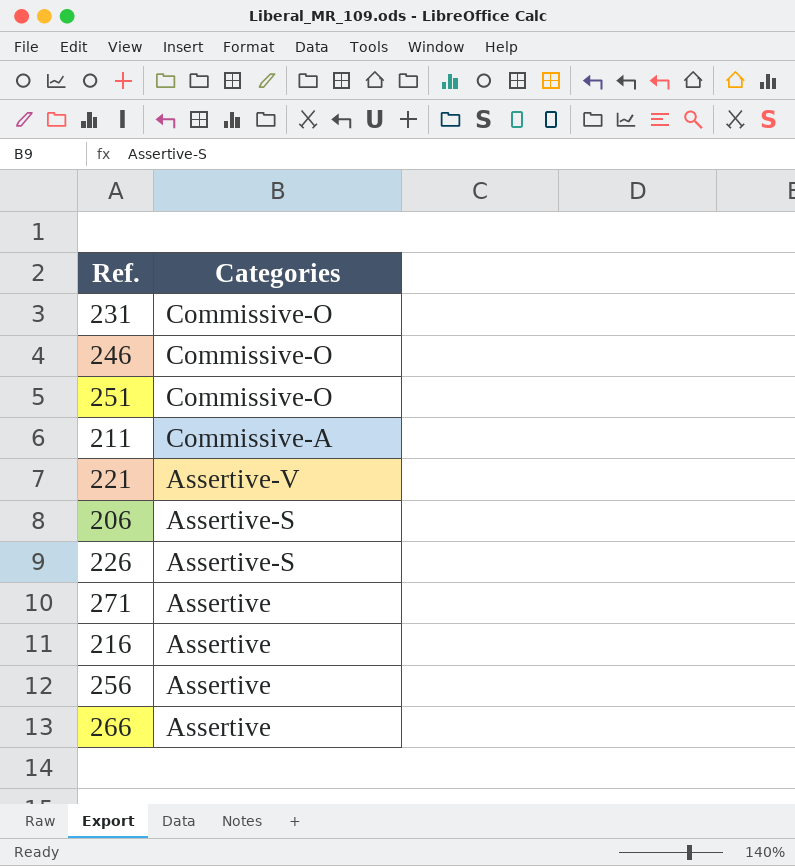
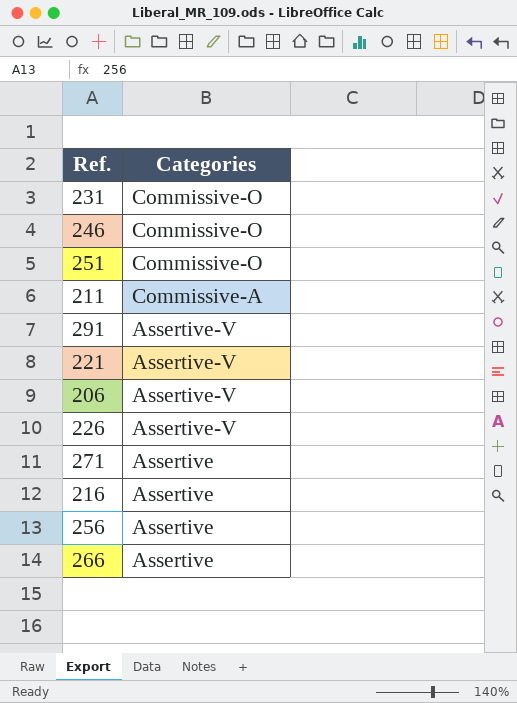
row 291: none -> Assertive-V
206 | Categories: Assertive-S -> Assertive-V
226 | Categories: Assertive-S -> Assertive-V

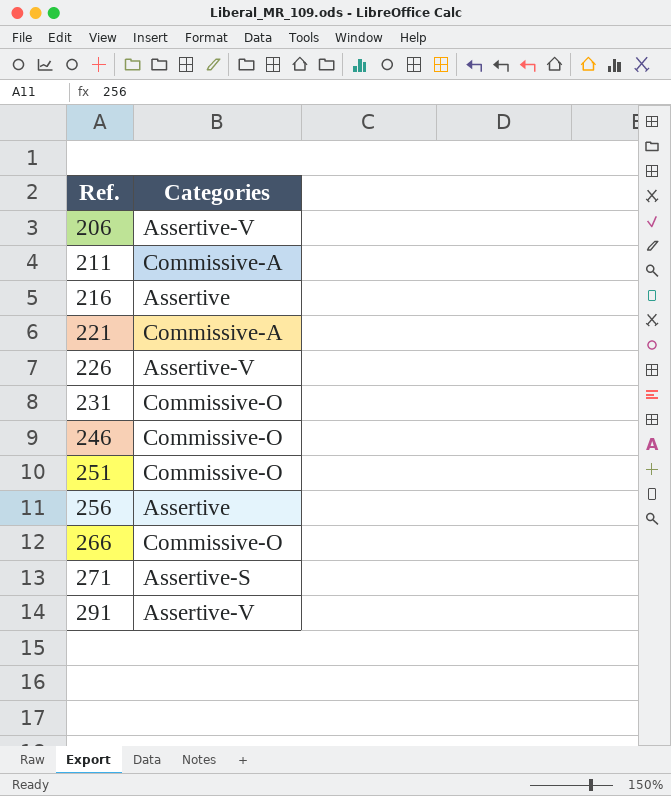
row order: Categories descending -> Ref. ascending
221 | Categories: Assertive-V -> Commissive-A
266 | Categories: Assertive -> Commissive-O
271 | Categories: Assertive -> Assertive-S

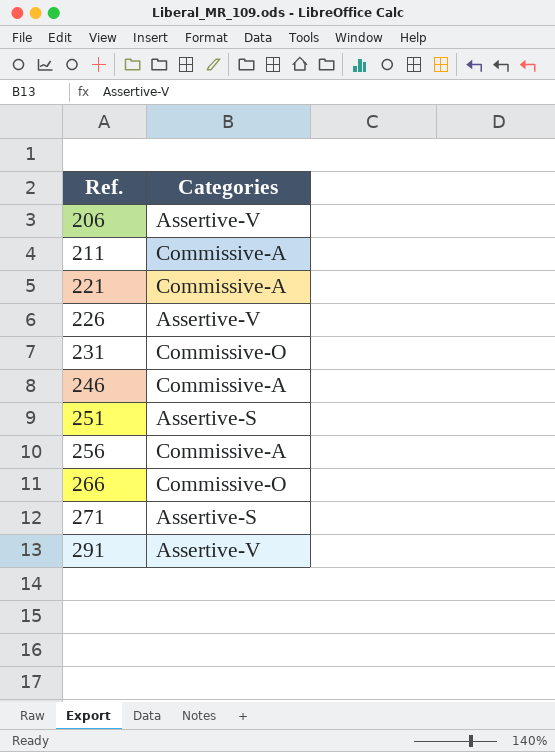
row 216: Assertive -> none
246 | Categories: Commissive-O -> Commissive-A
251 | Categories: Commissive-O -> Assertive-S
256 | Categories: Assertive -> Commissive-A

